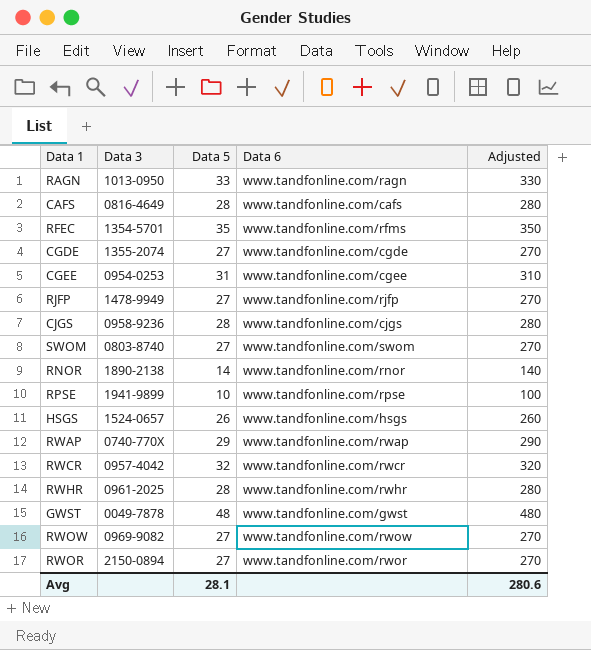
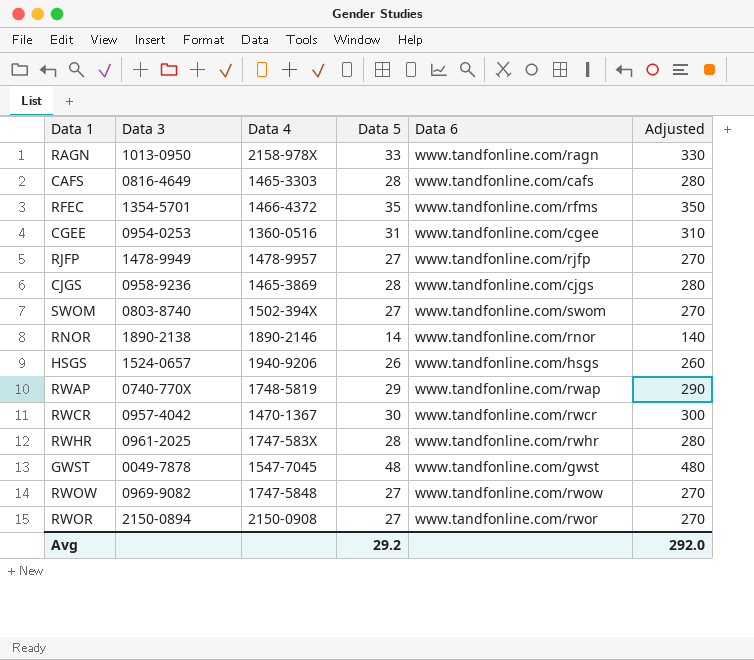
column Data 4 | position: none -> 3
row CGDE: 1355-2074 | 27 | www.tandfonline.com/cgde | 270 -> none
row RPSE: 1941-9899 | 10 | www.tandfonline.com/rpse | 100 -> none
RWCR | Data 5: 32 -> 30
RWCR | Adjusted: 320 -> 300
Avg | Data 5: 28.1 -> 29.2
Avg | Adjusted: 280.6 -> 292.0

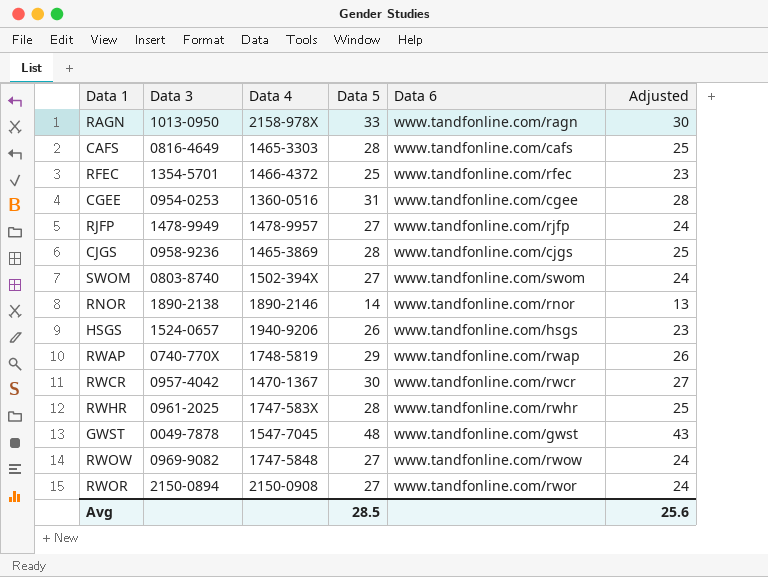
column Adjusted | formula: [Data 5] * 10 -> [Data 5] * 0.9
RFEC | Data 5: 35 -> 25
RFEC | Data 6: www.tandfonline.com/rfms -> www.tandfonline.com/rfec
Avg | Data 5: 29.2 -> 28.5
Avg | Adjusted: 292.0 -> 25.6

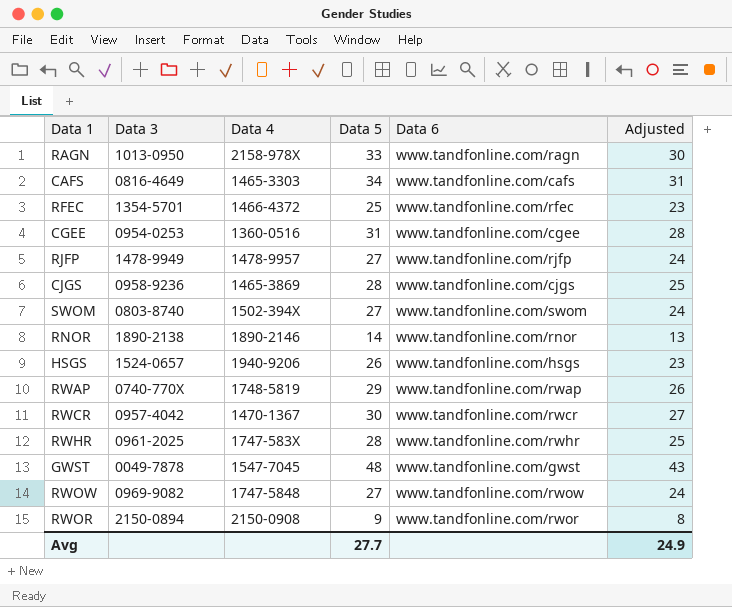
CAFS | Data 5: 28 -> 34
CAFS | Adjusted: 25 -> 31
RWOR | Data 5: 27 -> 9
RWOR | Adjusted: 24 -> 8
Avg | Data 5: 28.5 -> 27.7
Avg | Adjusted: 25.6 -> 24.9

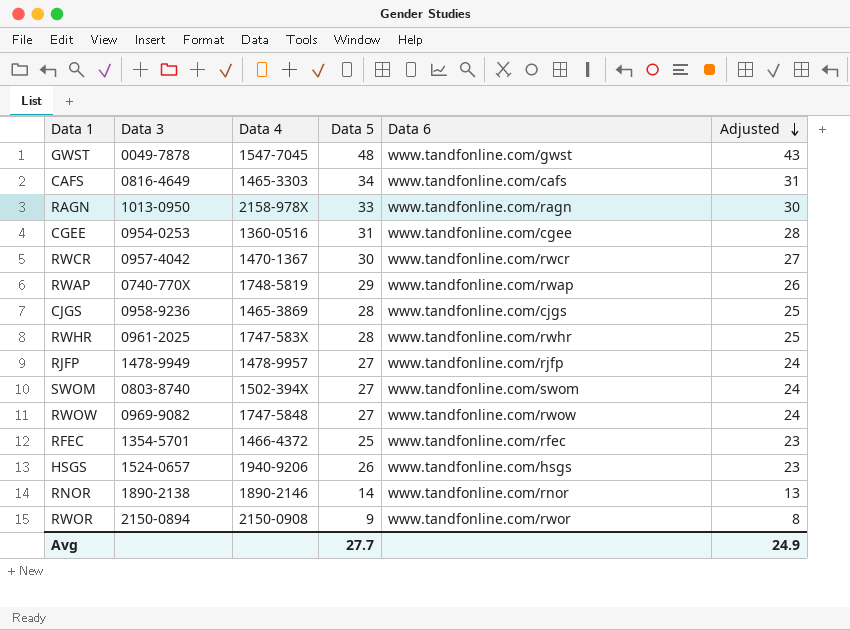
row order: none -> Adjusted descending

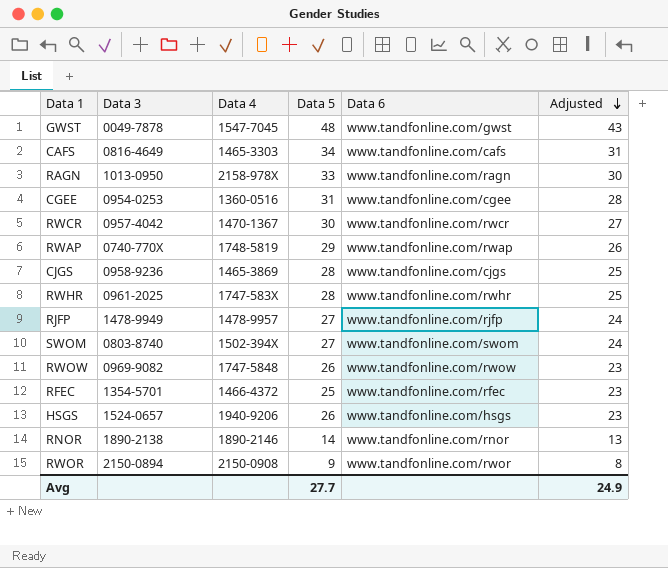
RWOW | Data 5: 27 -> 26
RWOW | Adjusted: 24 -> 23

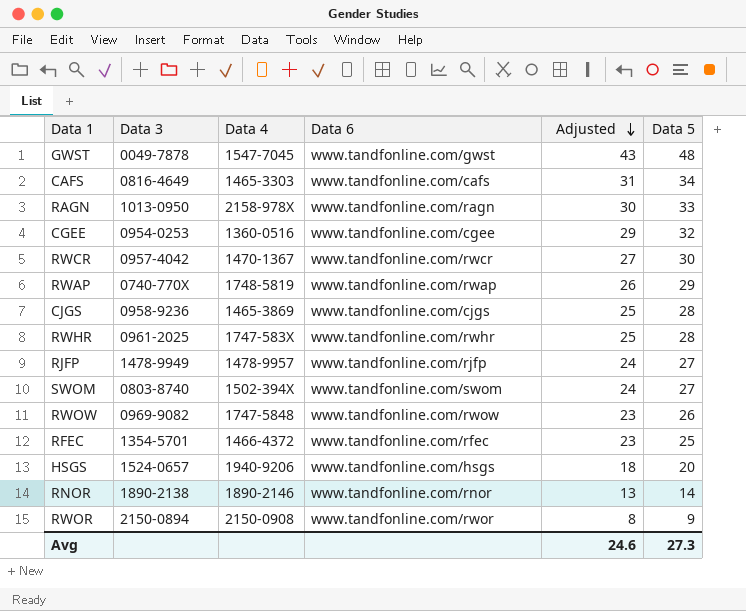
column Data 5 | position: 4 -> 6
CGEE | Adjusted: 28 -> 29
CGEE | Data 5: 31 -> 32
HSGS | Adjusted: 23 -> 18
HSGS | Data 5: 26 -> 20
Avg | Adjusted: 24.9 -> 24.6
Avg | Data 5: 27.7 -> 27.3

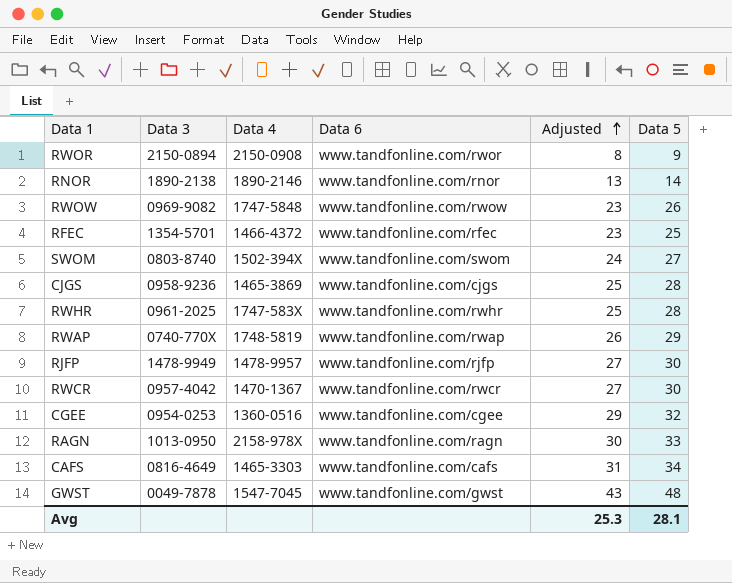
row order: Adjusted descending -> Adjusted ascending
row HSGS: 1524-0657 | 1940-9206 | www.tandfonline.com/hsgs | 18 | 20 -> none
RJFP | Adjusted: 24 -> 27
RJFP | Data 5: 27 -> 30
Avg | Adjusted: 24.6 -> 25.3
Avg | Data 5: 27.3 -> 28.1

